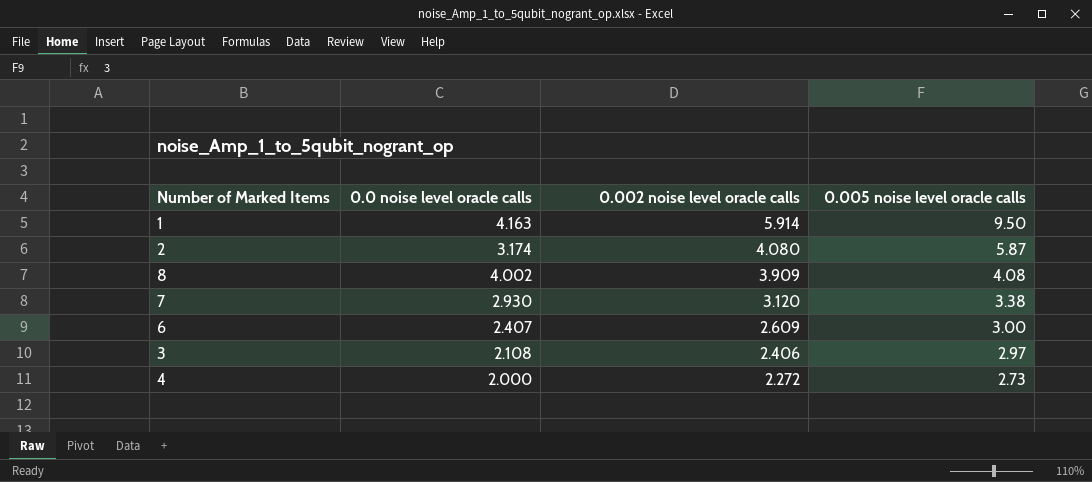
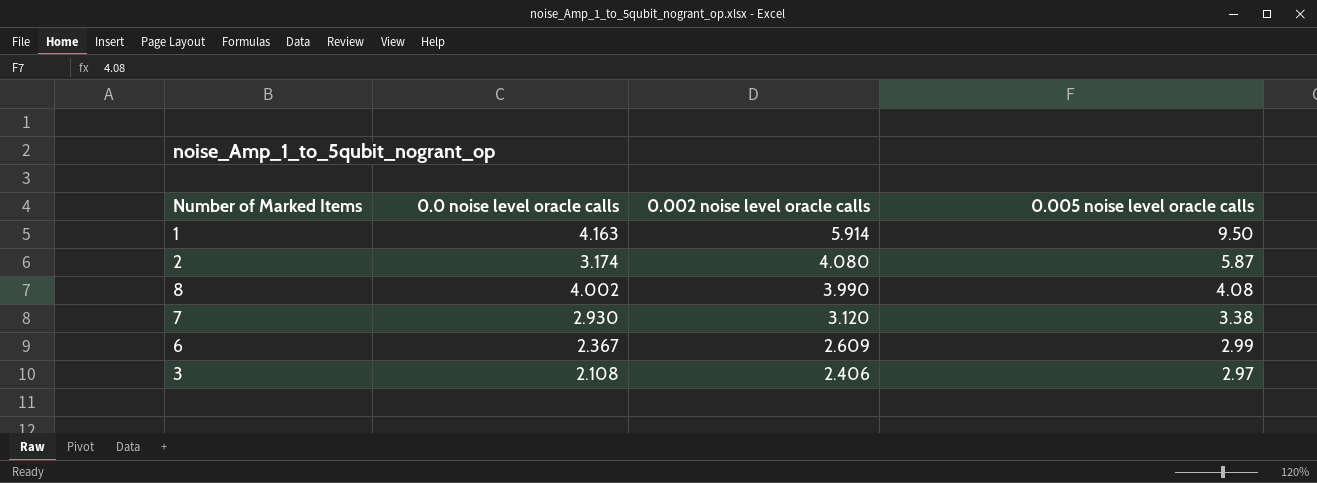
row 4: 2.000 | 2.272 | 2.73 -> none
8 | 0.002 noise level oracle calls: 3.909 -> 3.990
6 | 0.0 noise level oracle calls: 2.407 -> 2.367
6 | 0.005 noise level oracle calls: 3.00 -> 2.99

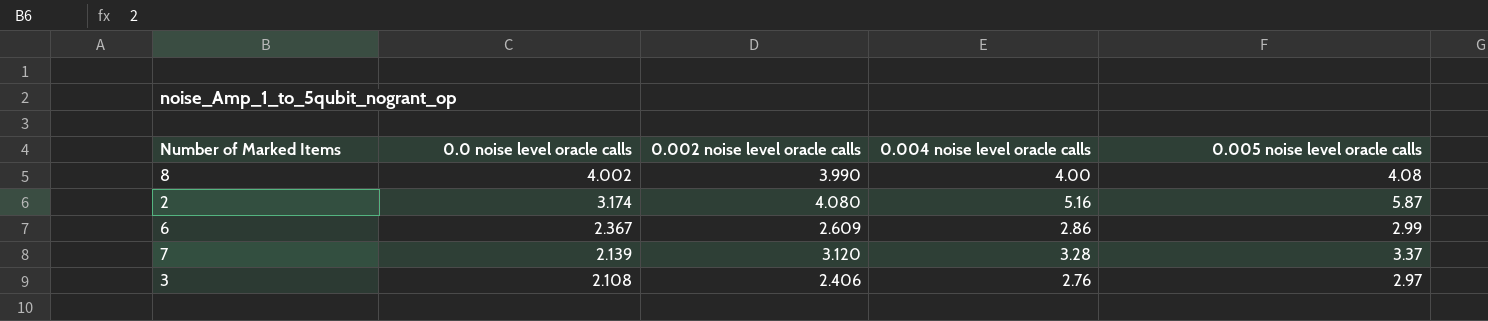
row order: 0.002 noise level oracle calls descending -> 0.0 noise level oracle calls descending
column 0.004 noise level oracle calls | position: none -> 4
row 1: 4.163 | 5.914 | 9.50 -> none
7 | 0.0 noise level oracle calls: 2.930 -> 2.139
7 | 0.005 noise level oracle calls: 3.38 -> 3.37

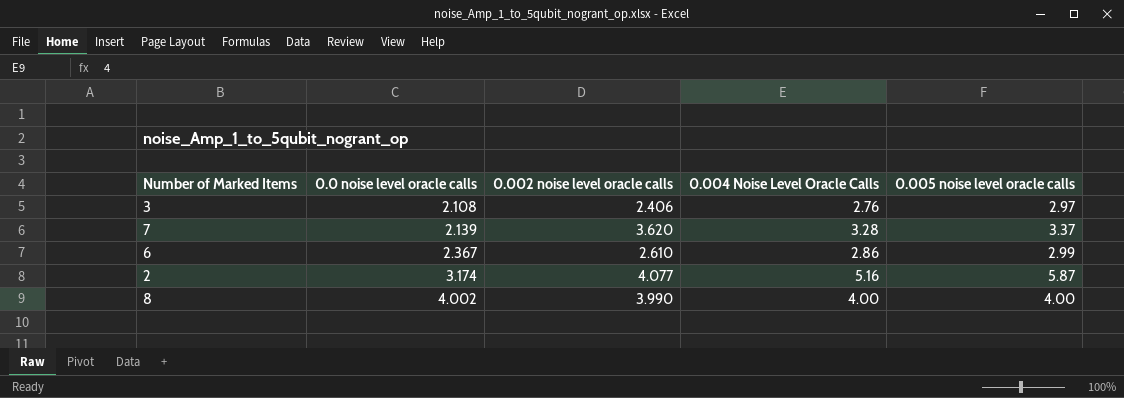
row order: 0.0 noise level oracle calls descending -> 0.0 noise level oracle calls ascending
column name: 0.004 noise level oracle calls -> 0.004 Noise Level Oracle Calls
7 | 0.002 noise level oracle calls: 3.120 -> 3.620
6 | 0.002 noise level oracle calls: 2.609 -> 2.610
2 | 0.002 noise level oracle calls: 4.080 -> 4.077
8 | 0.005 noise level oracle calls: 4.08 -> 4.00

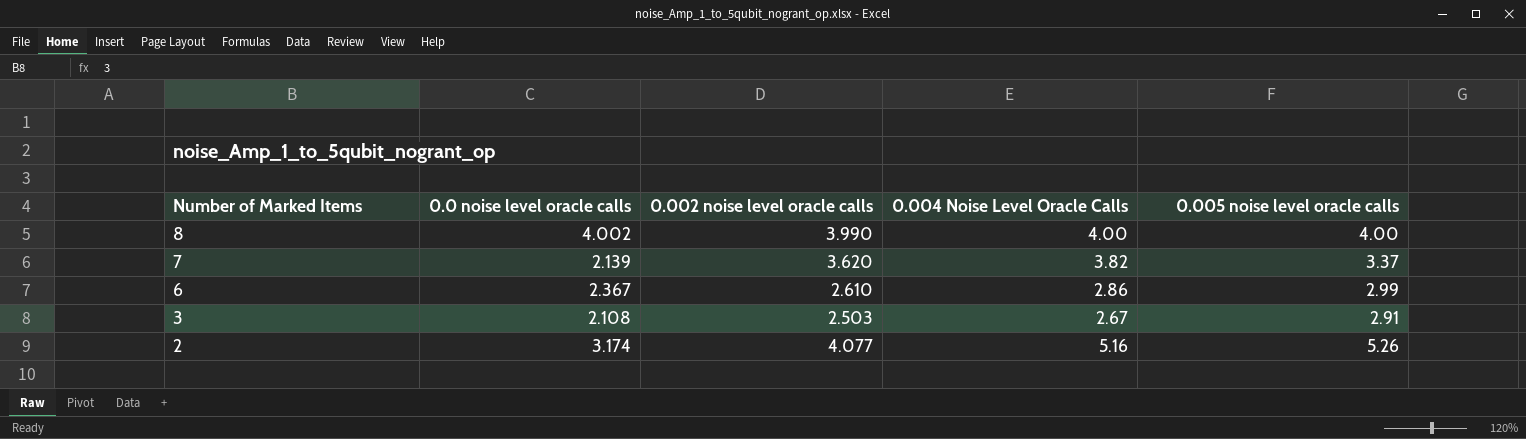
row order: 0.0 noise level oracle calls ascending -> Number of Marked Items descending
7 | 0.004 Noise Level Oracle Calls: 3.28 -> 3.82
3 | 0.002 noise level oracle calls: 2.406 -> 2.503
3 | 0.004 Noise Level Oracle Calls: 2.76 -> 2.67
3 | 0.005 noise level oracle calls: 2.97 -> 2.91
2 | 0.005 noise level oracle calls: 5.87 -> 5.26

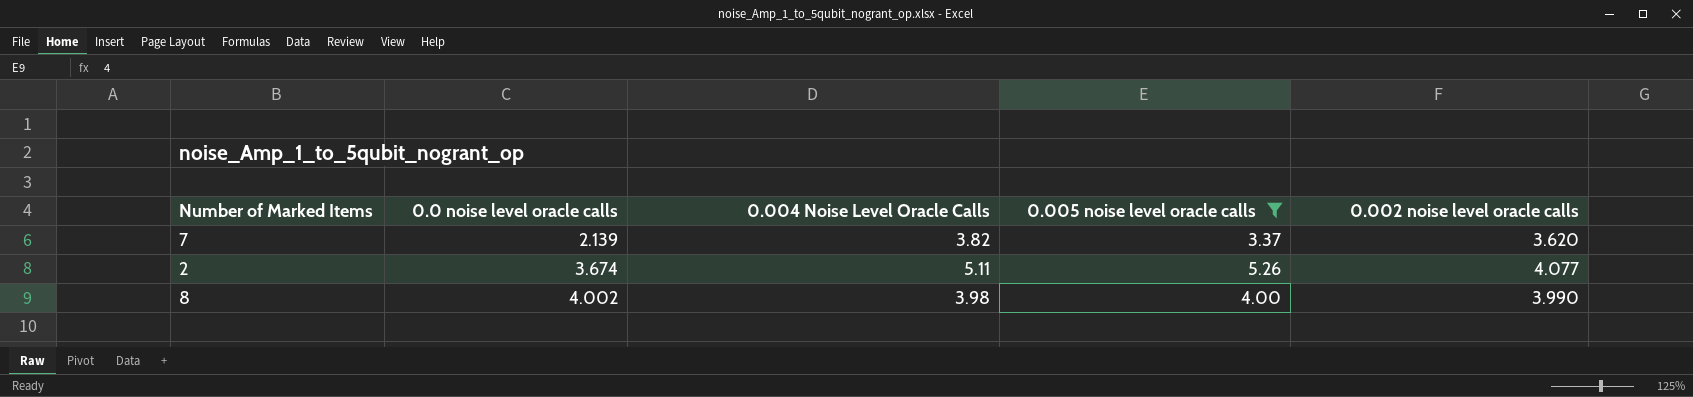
filter: none -> 0.005 noise level oracle calls >= 3.37
row order: Number of Marked Items descending -> 0.0 noise level oracle calls ascending
column 0.002 noise level oracle calls | position: 3 -> 5
2 | 0.0 noise level oracle calls: 3.174 -> 3.674
2 | 0.004 Noise Level Oracle Calls: 5.16 -> 5.11
8 | 0.004 Noise Level Oracle Calls: 4.00 -> 3.98

